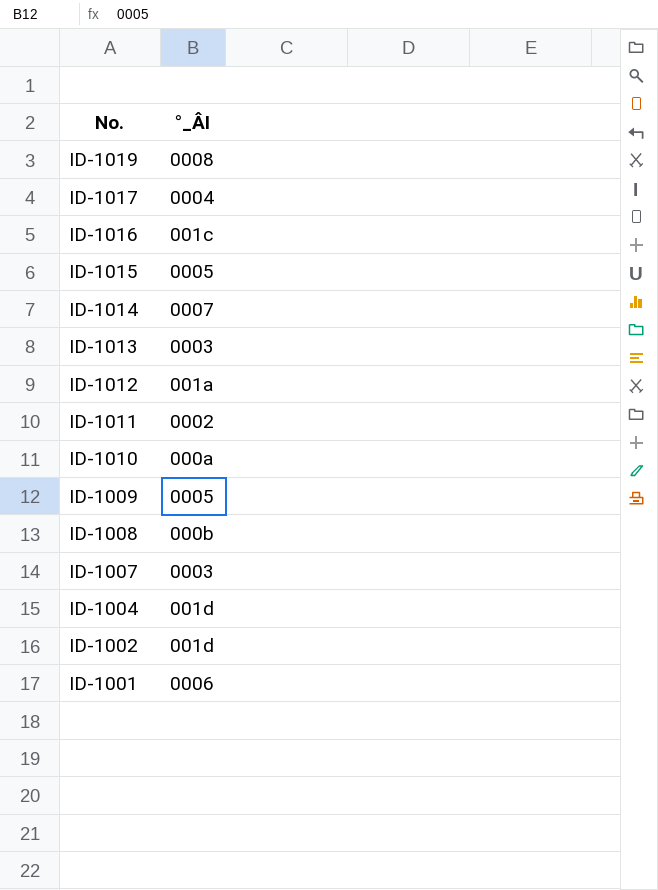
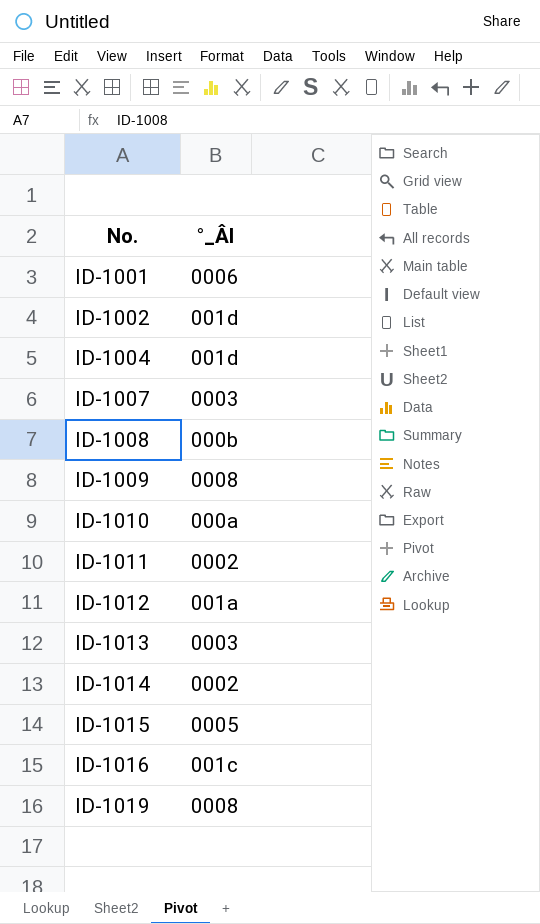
row order: No. descending -> No. ascending
row ID-1017: 0004 -> none
ID-1009 | °_ÂI: 0005 -> 0008
ID-1014 | °_ÂI: 0007 -> 0002

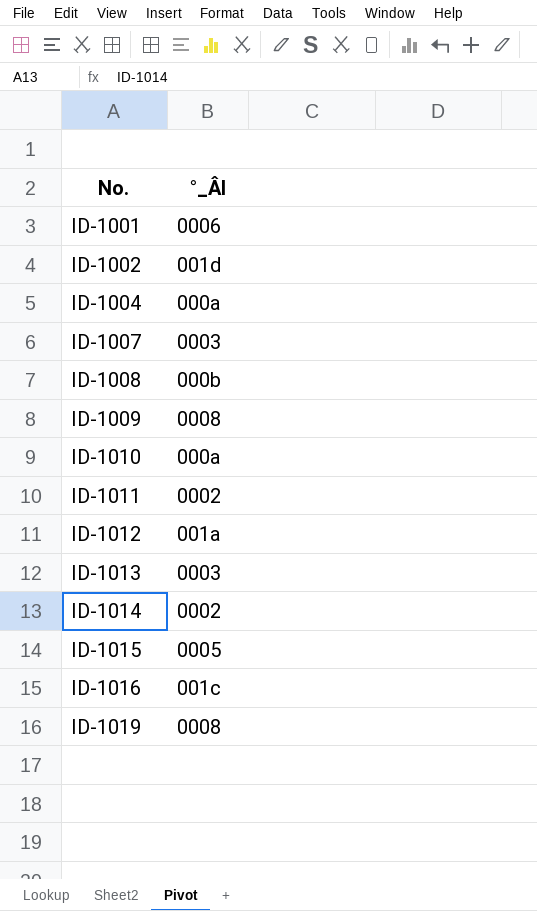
ID-1004 | °_ÂI: 001d -> 000a

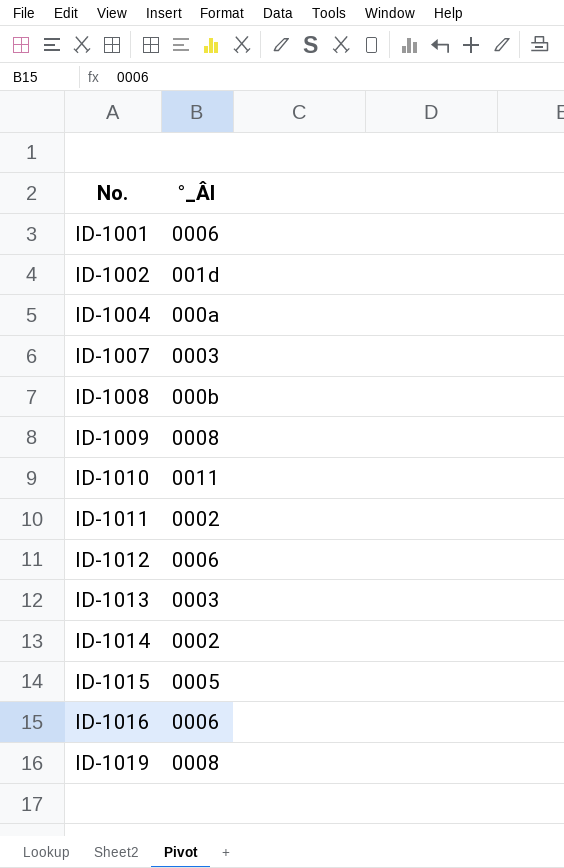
ID-1010 | °_ÂI: 000a -> 0011
ID-1012 | °_ÂI: 001a -> 0006
ID-1016 | °_ÂI: 001c -> 0006

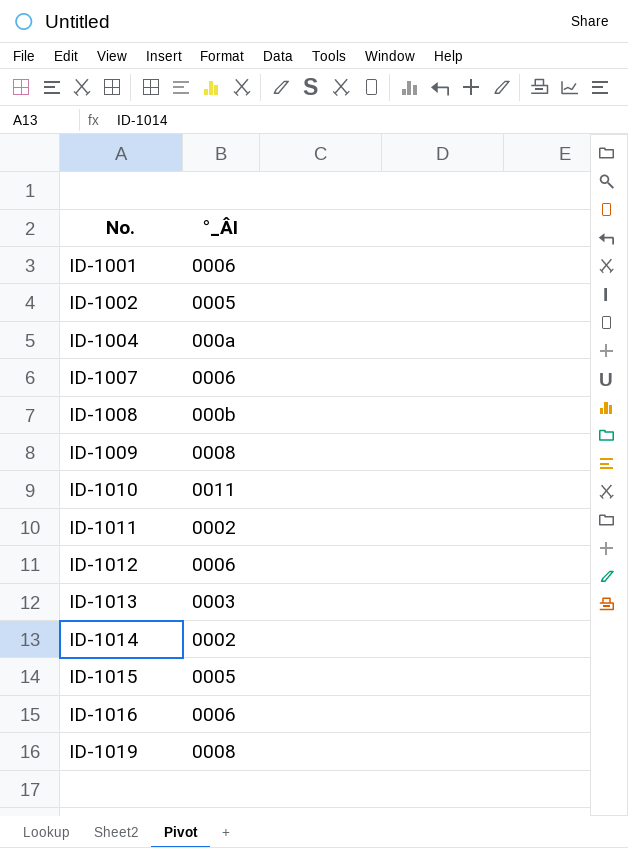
ID-1002 | °_ÂI: 001d -> 0005
ID-1007 | °_ÂI: 0003 -> 0006

